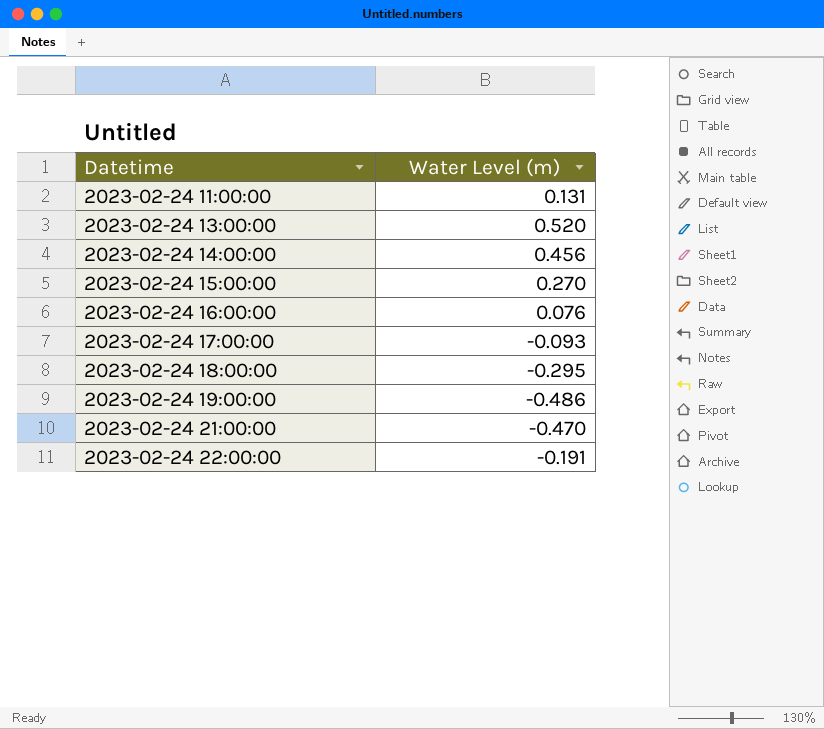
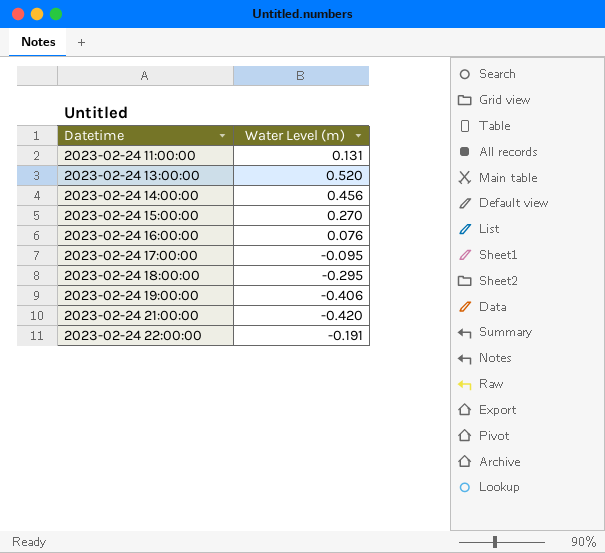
2023-02-24 17:00:00 | Water Level (m): -0.093 -> -0.095
2023-02-24 19:00:00 | Water Level (m): -0.486 -> -0.406
2023-02-24 21:00:00 | Water Level (m): -0.470 -> -0.420

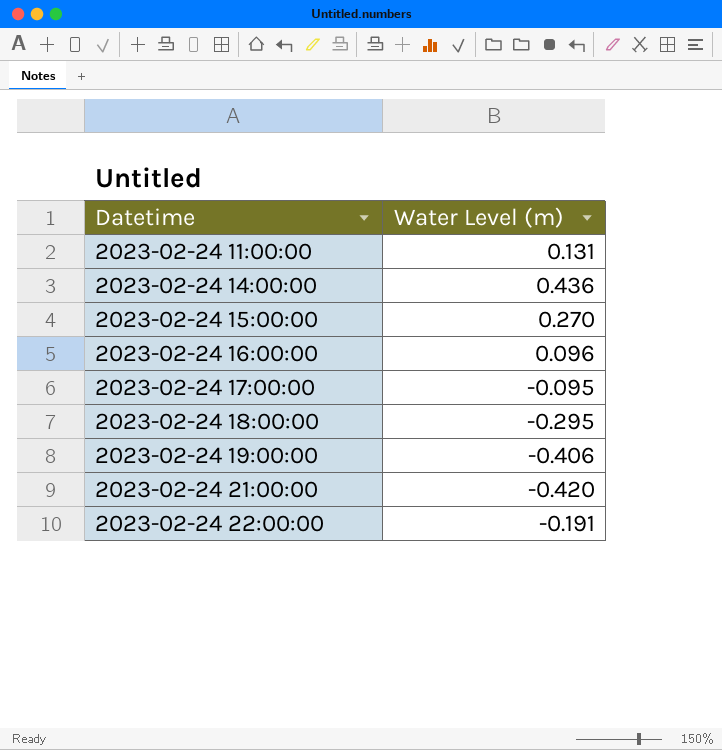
row 2023-02-24 13:00:00: 0.520 -> none
2023-02-24 14:00:00 | Water Level (m): 0.456 -> 0.436
2023-02-24 16:00:00 | Water Level (m): 0.076 -> 0.096

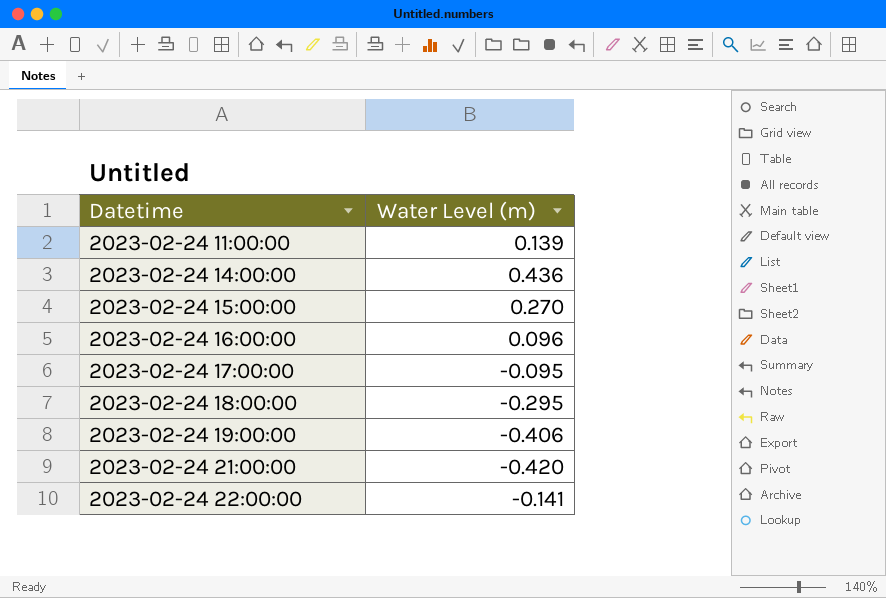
2023-02-24 11:00:00 | Water Level (m): 0.131 -> 0.139
2023-02-24 22:00:00 | Water Level (m): -0.191 -> -0.141

